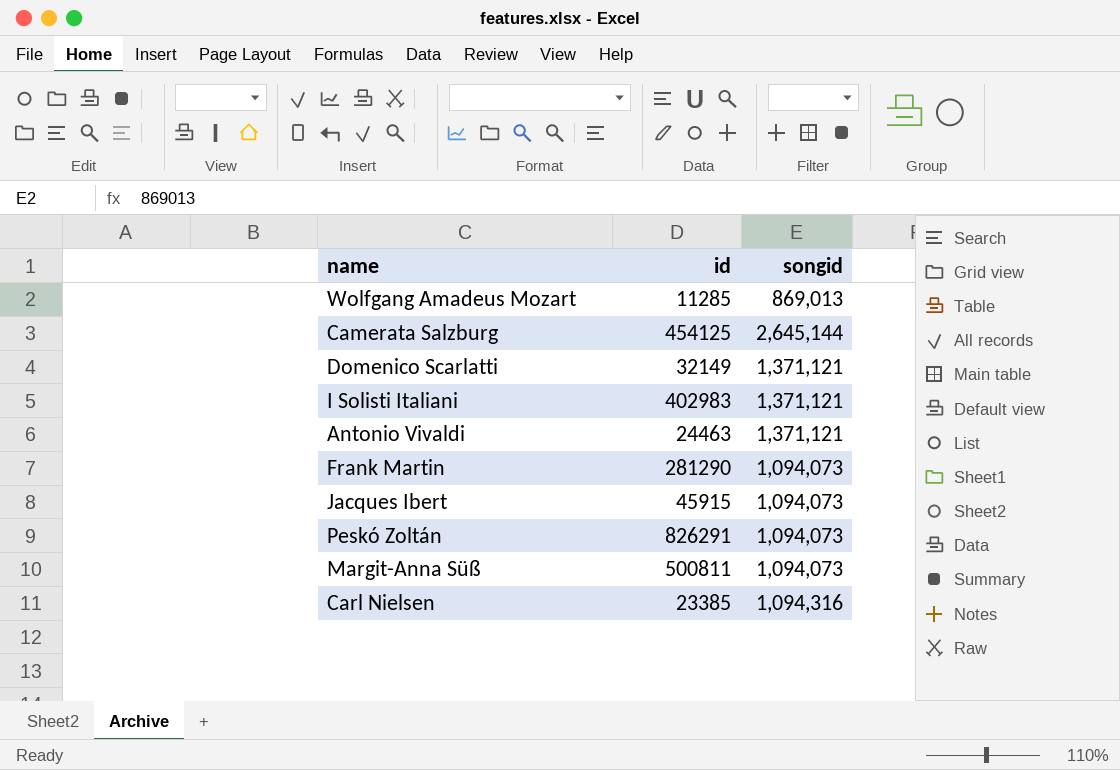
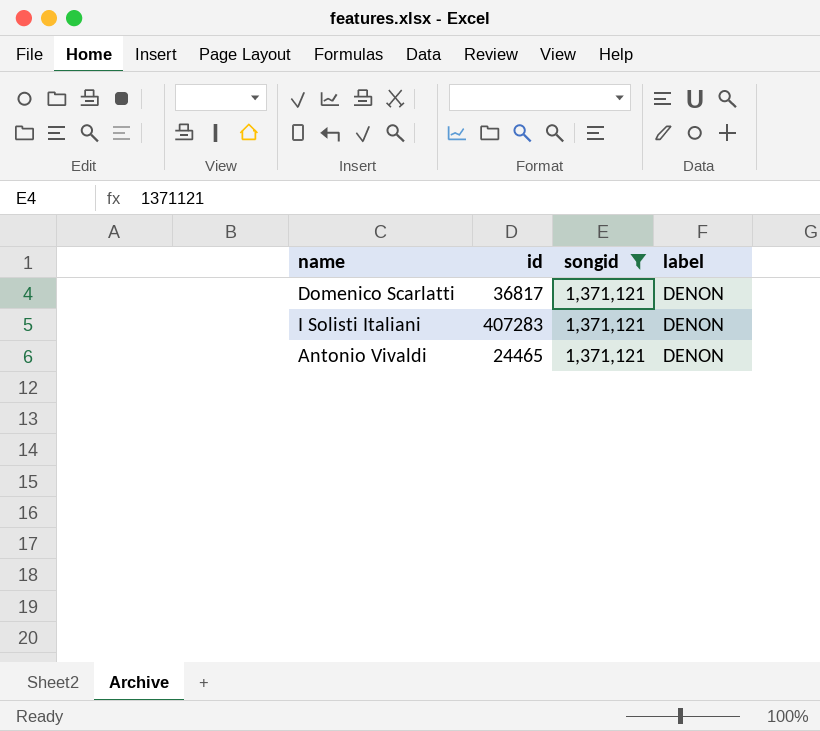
filter: none -> songid = 1,371,121
column label | position: none -> 4
Domenico Scarlatti | id: 32149 -> 36817
I Solisti Italiani | id: 402983 -> 407283
Antonio Vivaldi | id: 24463 -> 24465

